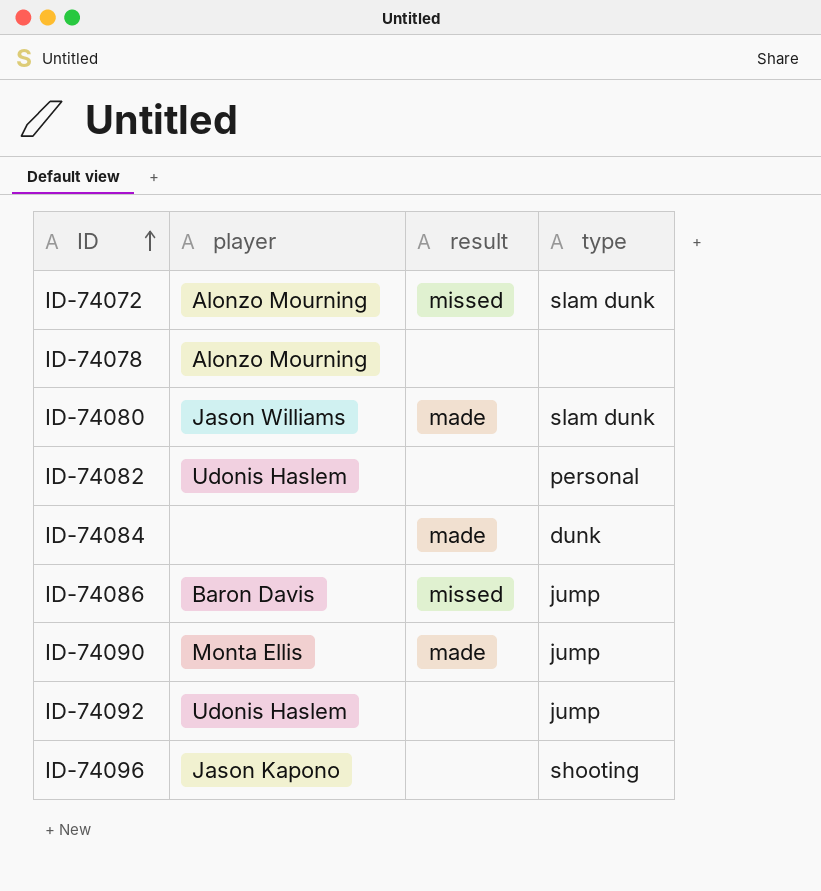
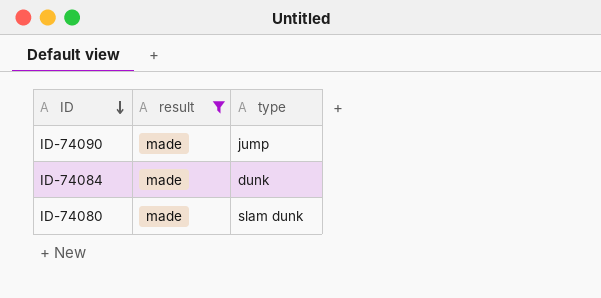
filter: none -> result = made
row order: ID ascending -> ID descending
column player | position: 2 -> none

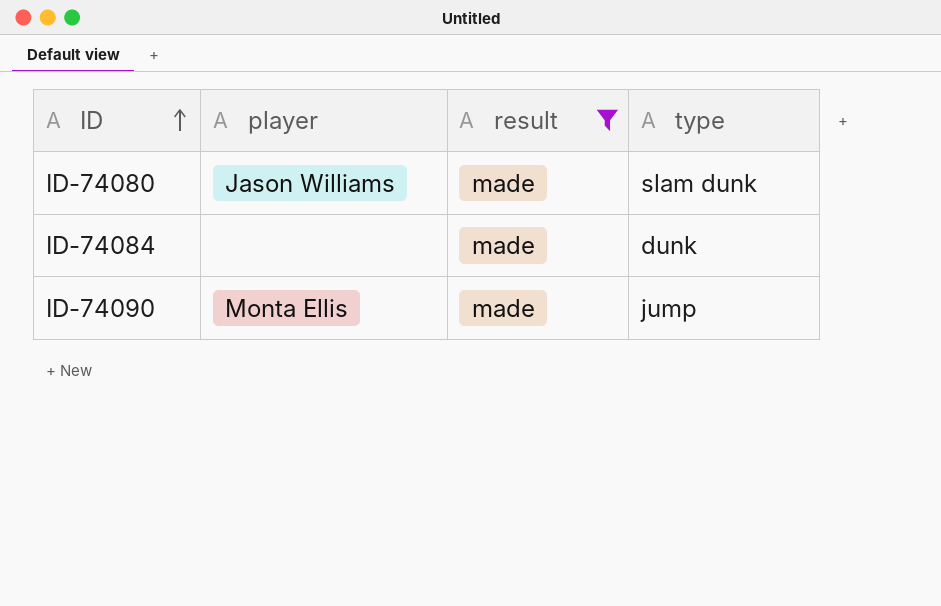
row order: ID descending -> ID ascending
column player | position: none -> 2

